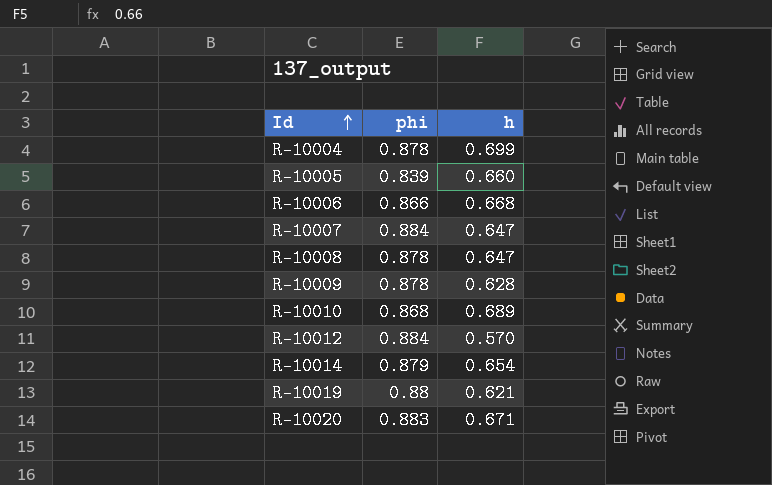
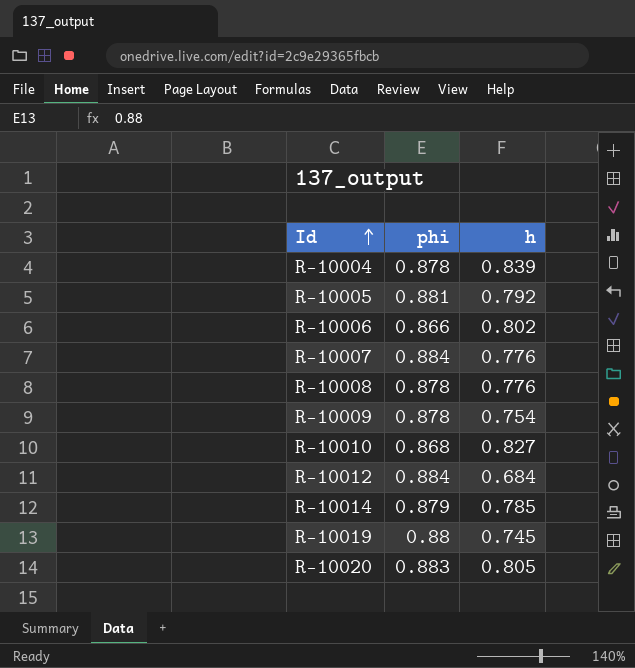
R-10004 | h: 0.699 -> 0.839
R-10005 | phi: 0.839 -> 0.881
R-10005 | h: 0.660 -> 0.792
R-10006 | h: 0.668 -> 0.802
R-10007 | h: 0.647 -> 0.776
R-10008 | h: 0.647 -> 0.776
R-10009 | h: 0.628 -> 0.754
R-10010 | h: 0.689 -> 0.827
R-10012 | h: 0.570 -> 0.684
R-10014 | h: 0.654 -> 0.785
R-10019 | h: 0.621 -> 0.745
R-10020 | h: 0.671 -> 0.805

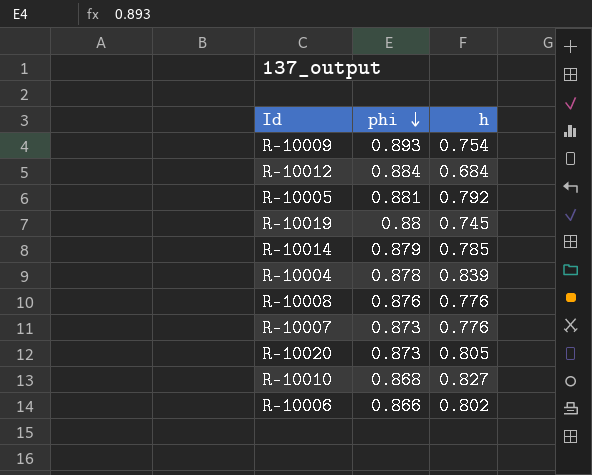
row order: Id ascending -> phi descending
R-10009 | phi: 0.878 -> 0.893
R-10008 | phi: 0.878 -> 0.876
R-10007 | phi: 0.884 -> 0.873
R-10020 | phi: 0.883 -> 0.873

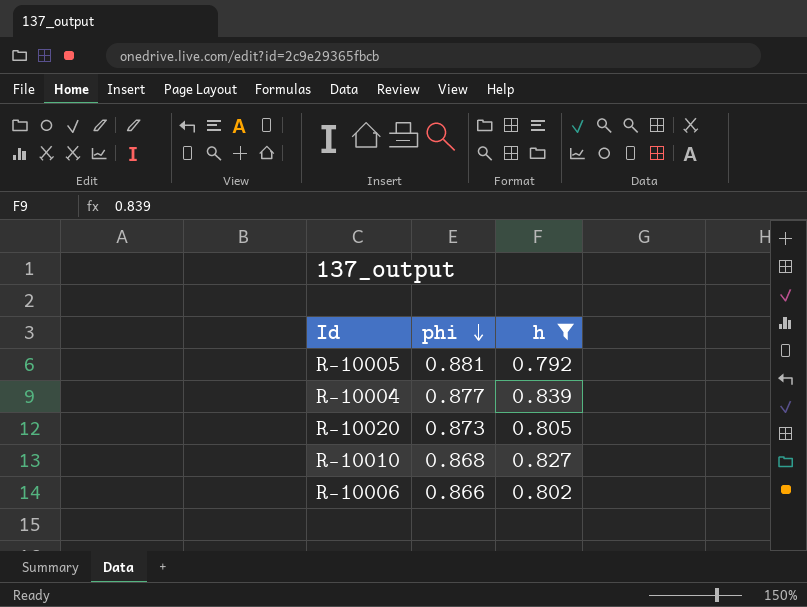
filter: none -> h >= 0.792
R-10004 | phi: 0.878 -> 0.877

